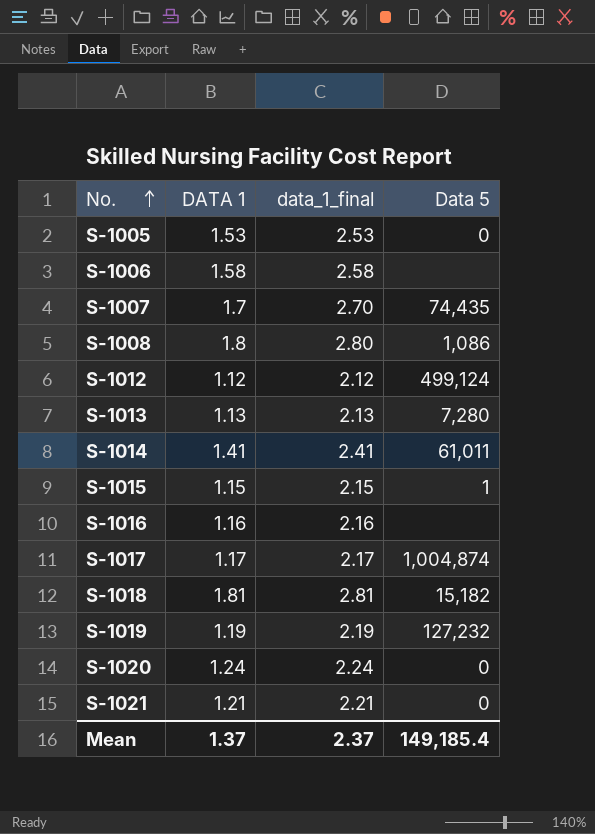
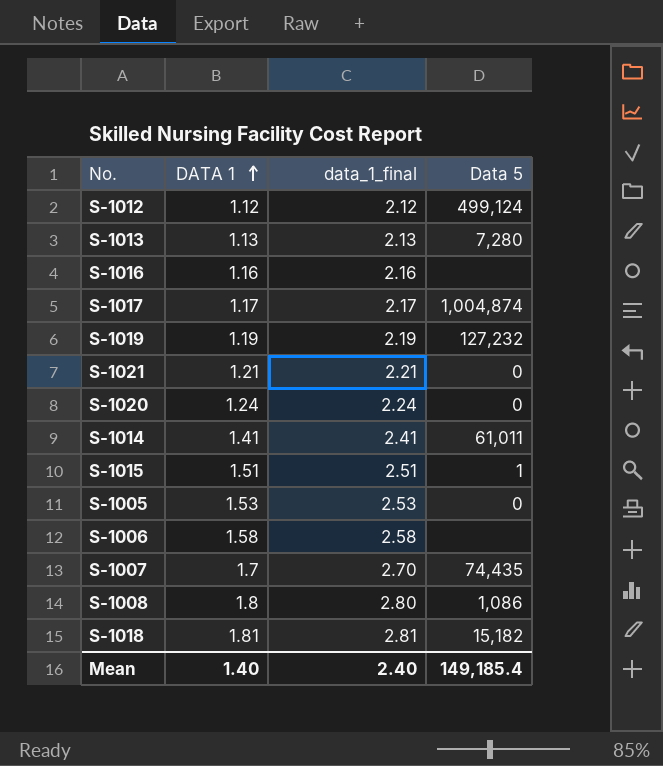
row order: No. ascending -> DATA 1 ascending
S-1015 | DATA 1: 1.15 -> 1.51
S-1015 | data_1_final: 2.15 -> 2.51
Mean | DATA 1: 1.37 -> 1.40
Mean | data_1_final: 2.37 -> 2.40

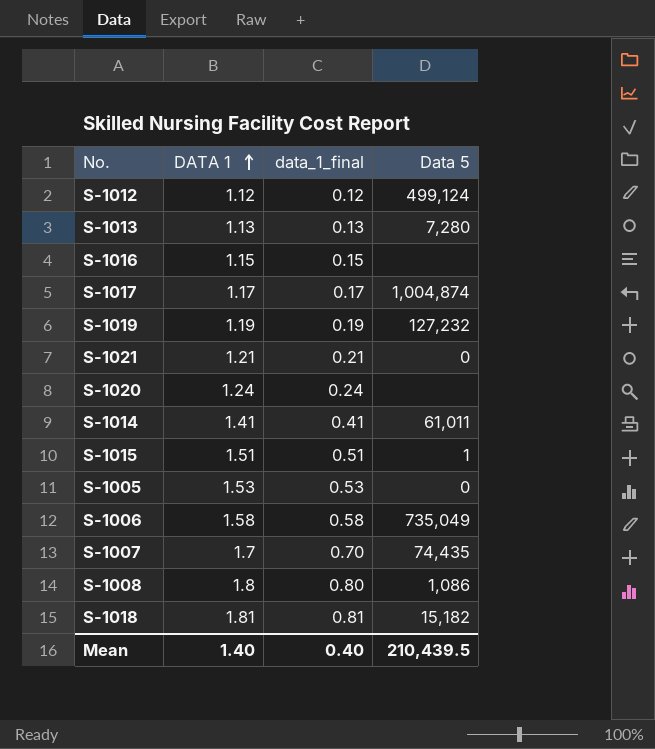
column data_1_final | formula: [DATA 1] + 1 -> [DATA 1] - 1
S-1016 | DATA 1: 1.16 -> 1.15
S-1020 | Data 5: 0 -> none
S-1006 | Data 5: none -> 735,049
Mean | data_1_final: 2.40 -> 0.40
Mean | Data 5: 149,185.4 -> 210,439.5

